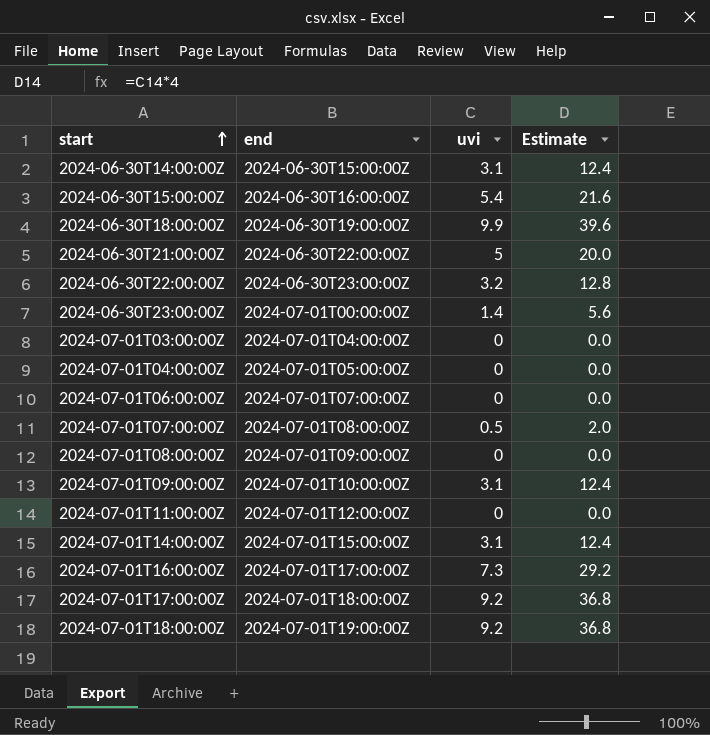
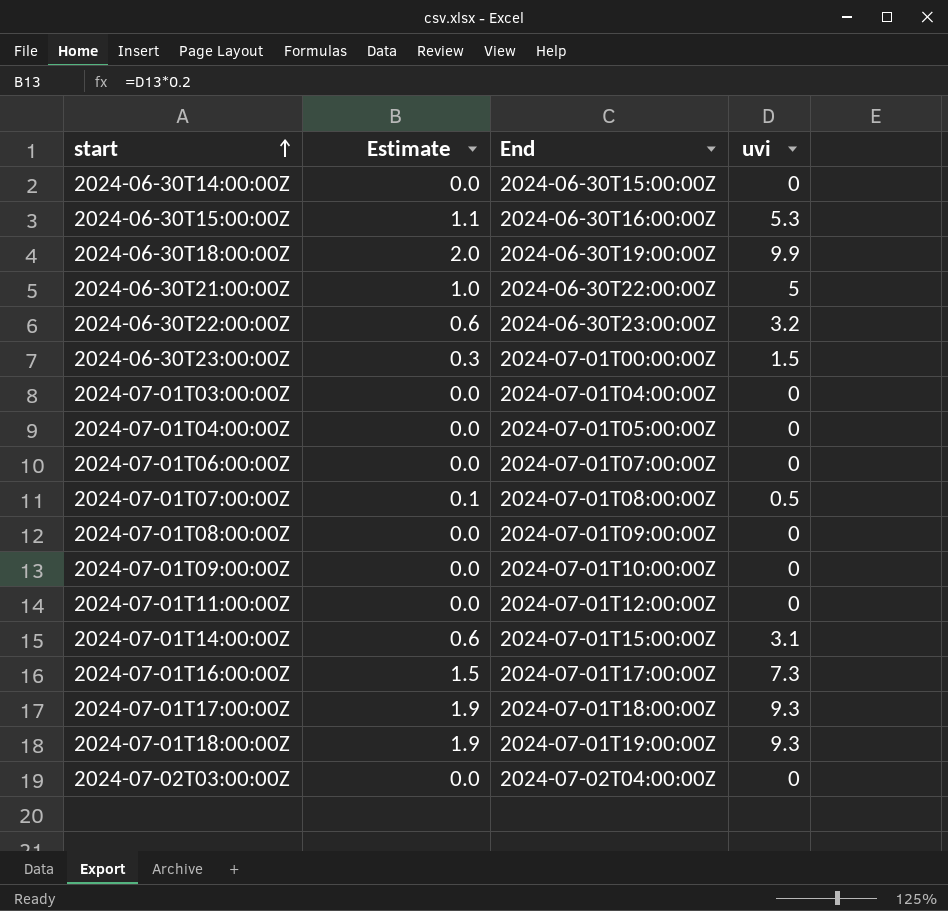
column Estimate | formula: [uvi] * 4 -> [uvi] * 0.2
column Estimate | position: 4 -> 2
column name: end -> End
2024-06-30T14:00:00Z | uvi: 3.1 -> 0
2024-06-30T15:00:00Z | uvi: 5.4 -> 5.3
2024-06-30T23:00:00Z | uvi: 1.4 -> 1.5
2024-07-01T09:00:00Z | uvi: 3.1 -> 0
2024-07-01T17:00:00Z | uvi: 9.2 -> 9.3
2024-07-01T18:00:00Z | uvi: 9.2 -> 9.3
row 2024-07-02T03:00:00Z: none -> 0.0 | 2024-07-02T04:00:00Z | 0

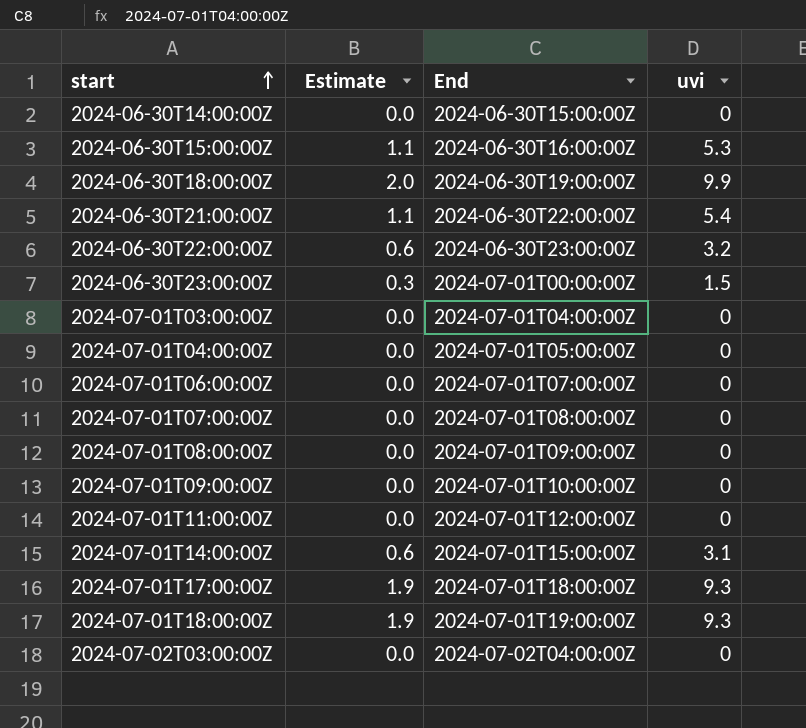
row 2024-07-01T16:00:00Z: 1.5 | 2024-07-01T17:00:00Z | 7.3 -> none
2024-06-30T21:00:00Z | Estimate: 1.0 -> 1.1
2024-06-30T21:00:00Z | uvi: 5 -> 5.4
2024-07-01T07:00:00Z | Estimate: 0.1 -> 0.0
2024-07-01T07:00:00Z | uvi: 0.5 -> 0

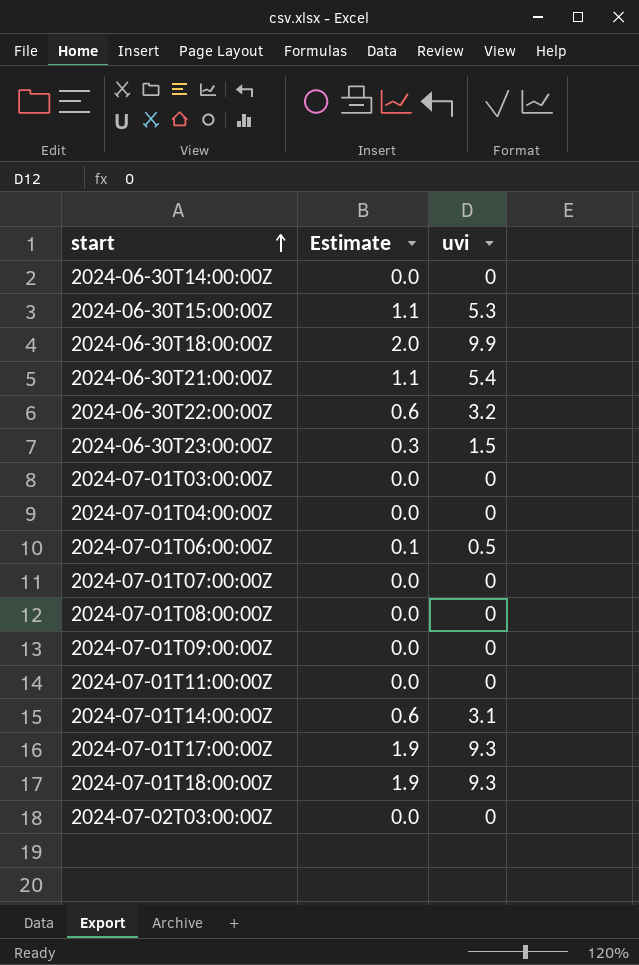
column End | position: 3 -> none
2024-07-01T06:00:00Z | Estimate: 0.0 -> 0.1
2024-07-01T06:00:00Z | uvi: 0 -> 0.5

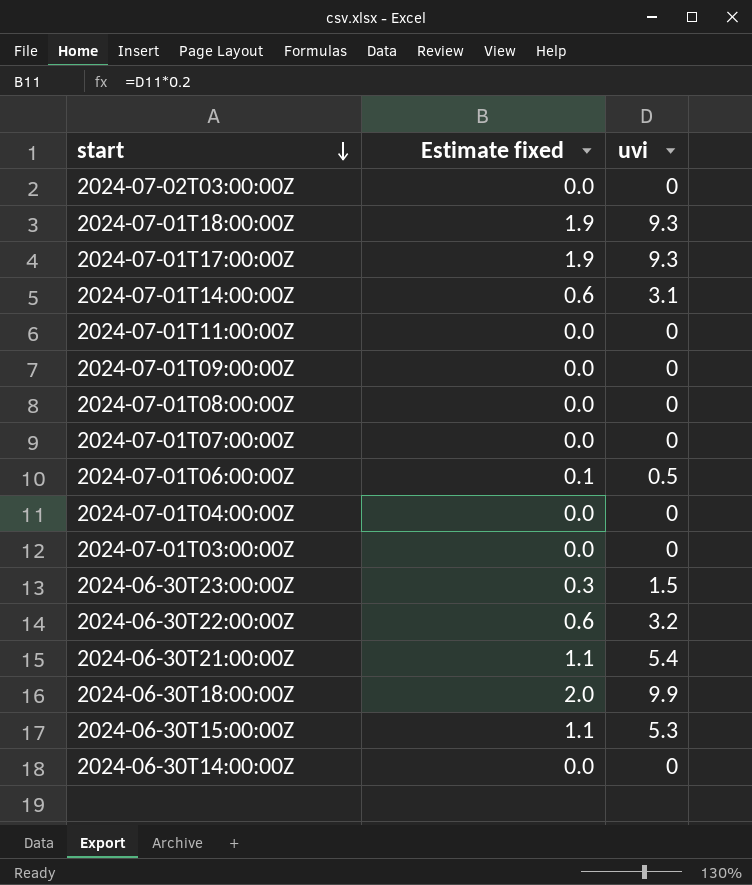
row order: start ascending -> start descending
column name: Estimate -> Estimate fixed

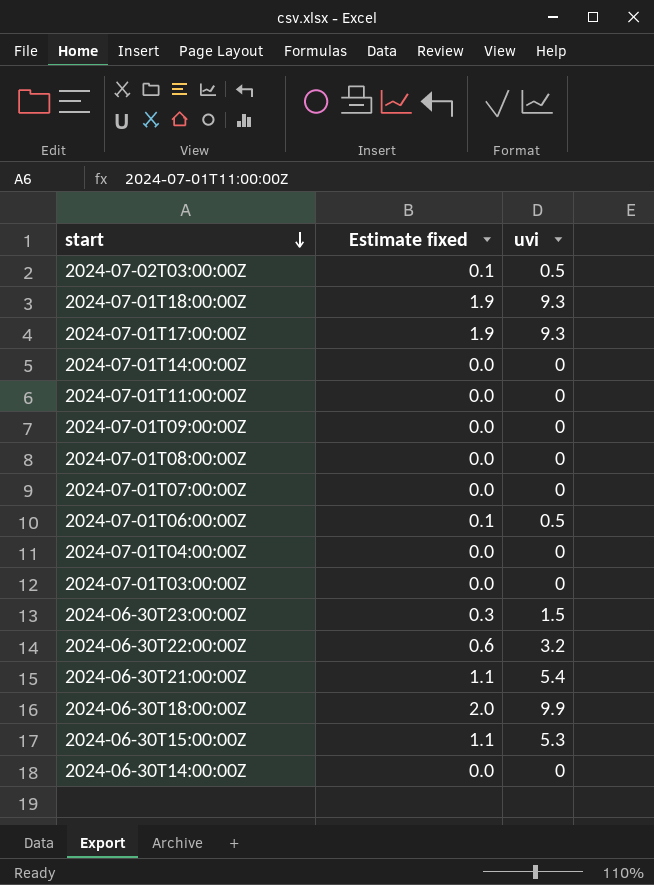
2024-07-02T03:00:00Z | Estimate fixed: 0.0 -> 0.1
2024-07-02T03:00:00Z | uvi: 0 -> 0.5
2024-07-01T14:00:00Z | Estimate fixed: 0.6 -> 0.0
2024-07-01T14:00:00Z | uvi: 3.1 -> 0

